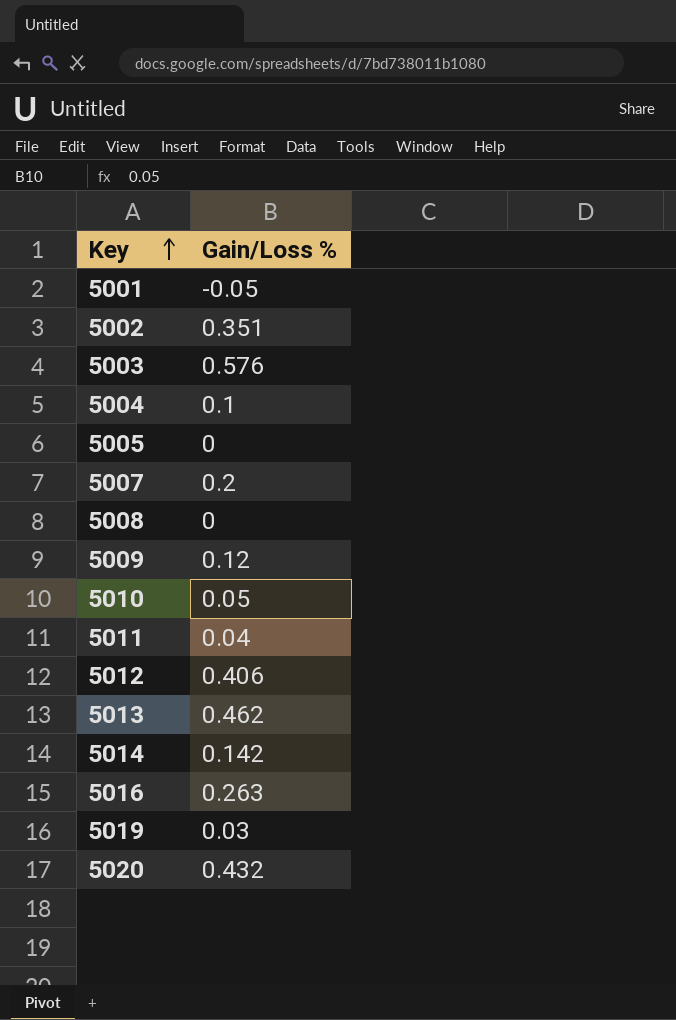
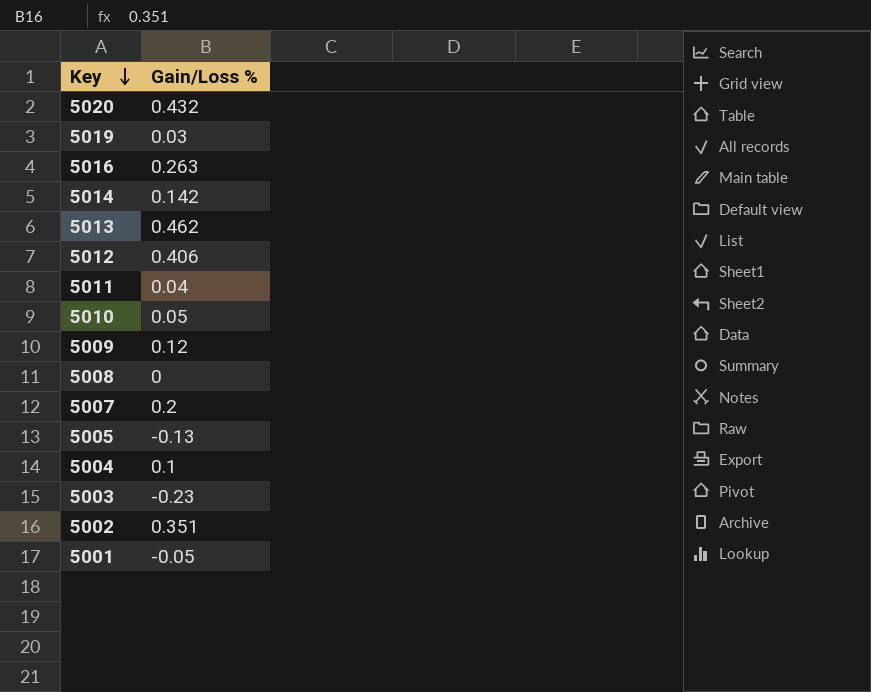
row order: Key ascending -> Key descending
5005 | Gain/Loss %: 0 -> -0.13
5003 | Gain/Loss %: 0.576 -> -0.23

